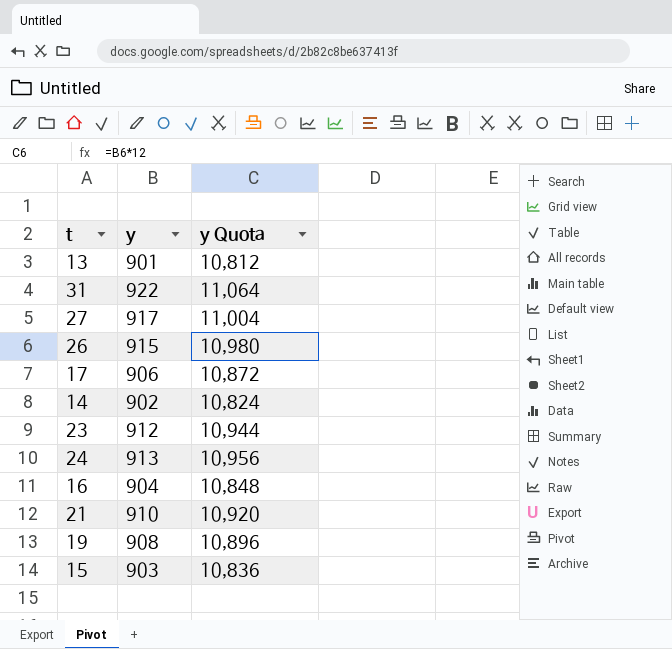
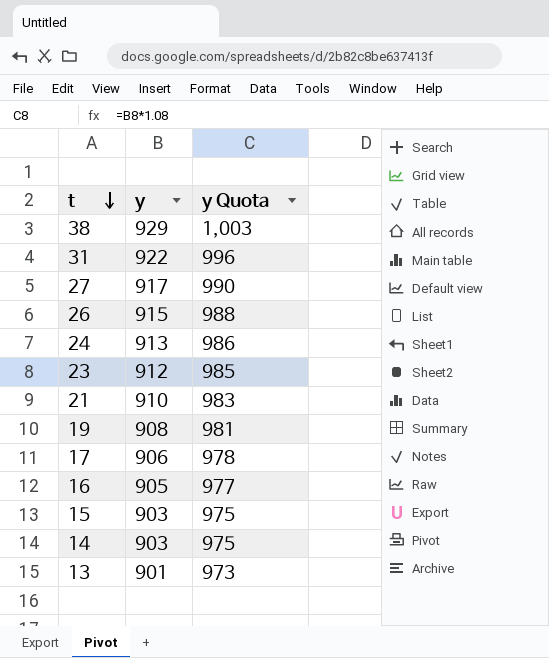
row order: none -> t descending
column y Quota | formula: [y] * 12 -> [y] * 1.08
row 38: none -> 929 | 1,003
16 | y: 904 -> 905
14 | y: 902 -> 903

